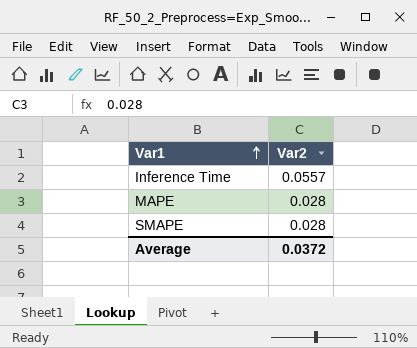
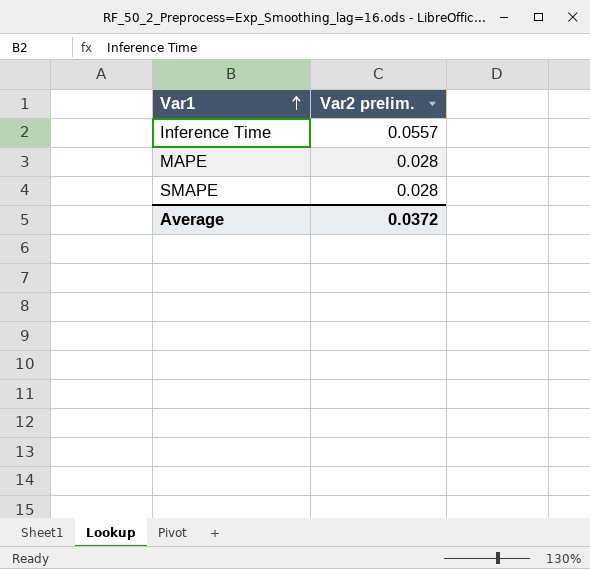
column name: Var2 -> Var2 prelim.

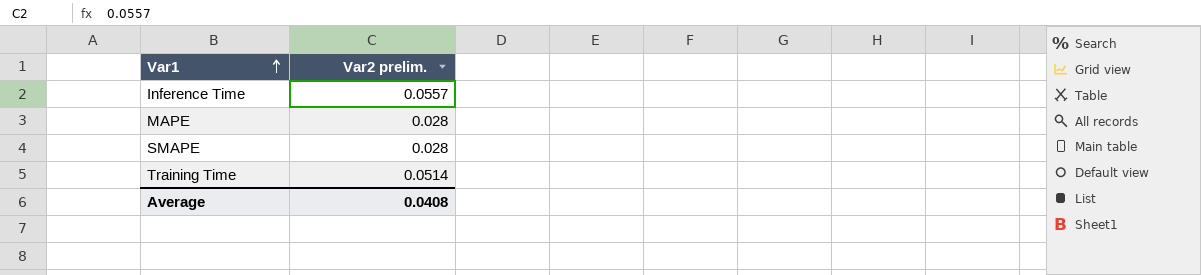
row Training Time: none -> 0.0514
Average | Var2 prelim.: 0.0372 -> 0.0408

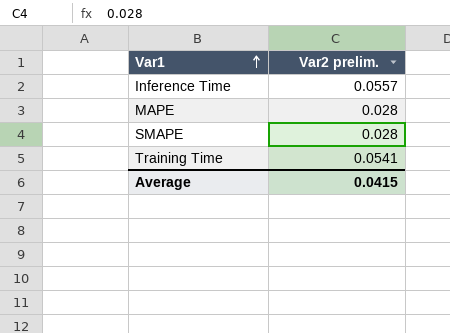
Training Time | Var2 prelim.: 0.0514 -> 0.0541
Average | Var2 prelim.: 0.0408 -> 0.0415

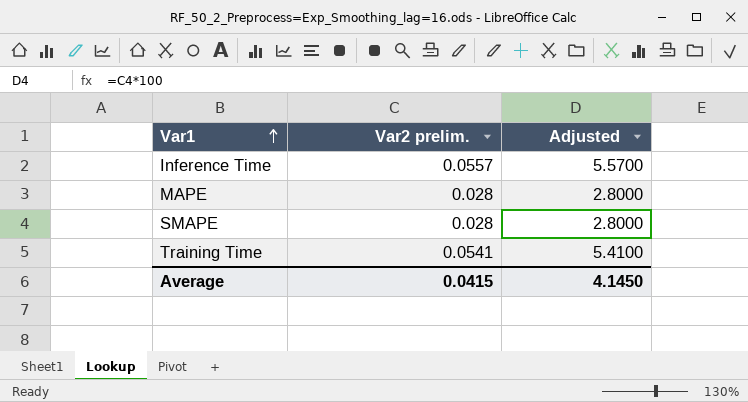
column Adjusted | formula: none -> [Var2 prelim.] * 100

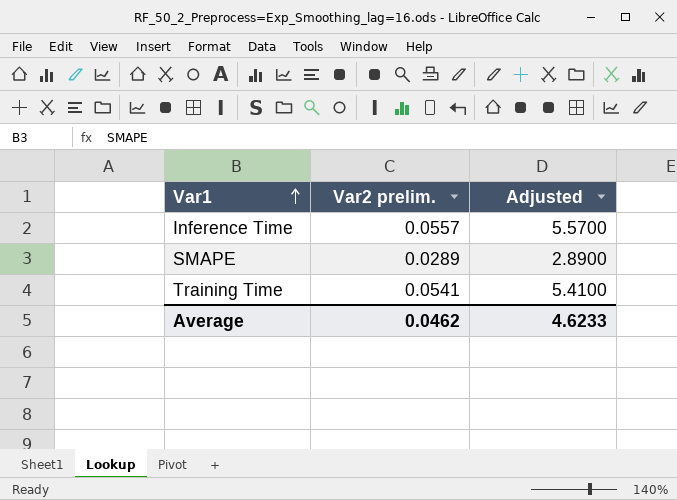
row MAPE: 0.028 | 2.8000 -> none
SMAPE | Var2 prelim.: 0.028 -> 0.0289
SMAPE | Adjusted: 2.8000 -> 2.8900
Average | Var2 prelim.: 0.0415 -> 0.0462
Average | Adjusted: 4.1450 -> 4.6233

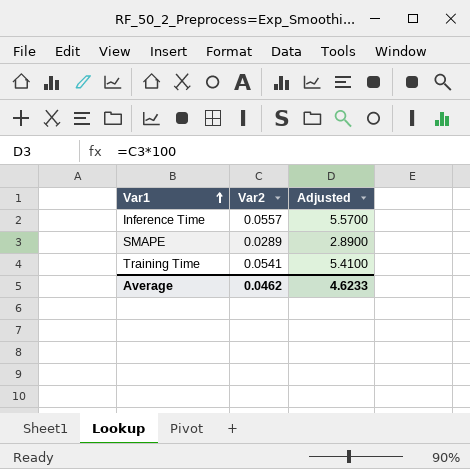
column name: Var2 prelim. -> Var2

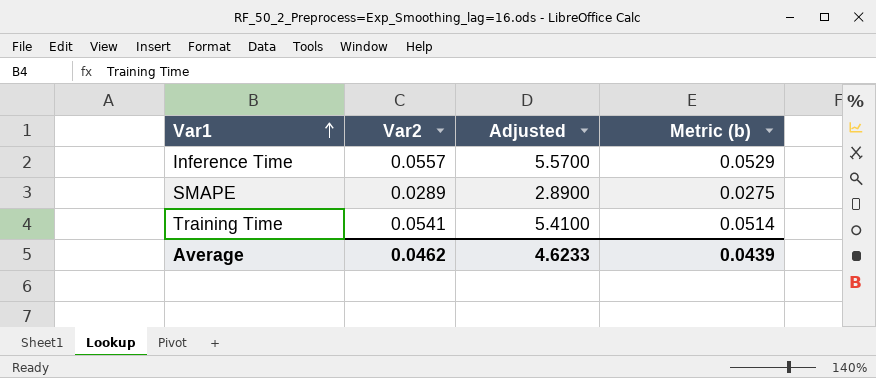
column Metric (b) | formula: none -> [Var2] * 0.95

